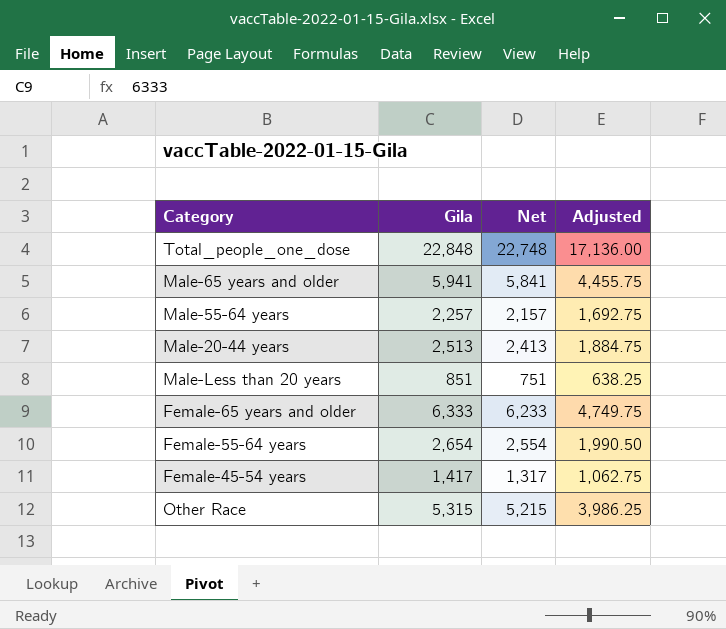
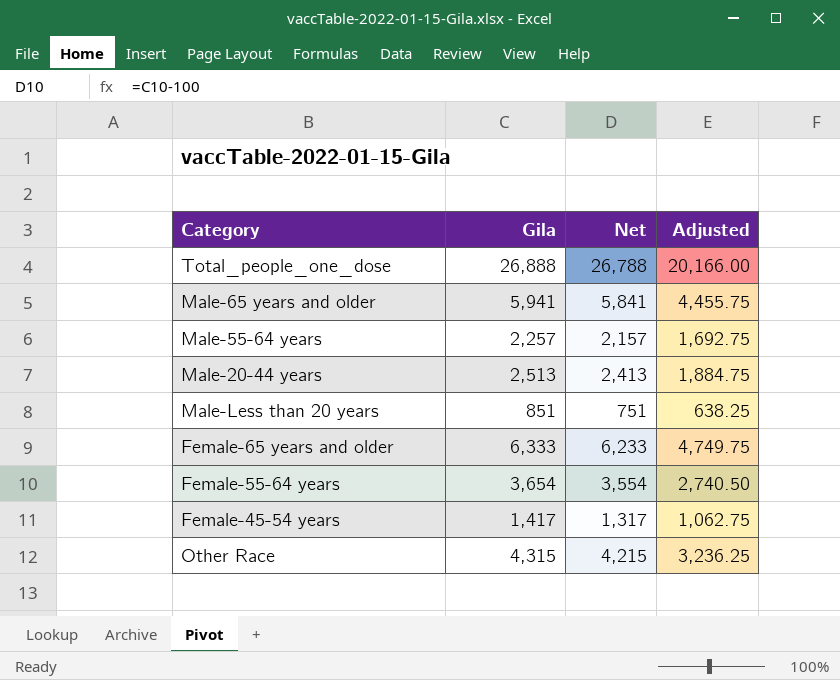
Total_people_one_dose | Gila: 22,848 -> 26,888
Total_people_one_dose | Net: 22,748 -> 26,788
Total_people_one_dose | Adjusted: 17,136.00 -> 20,166.00
Female-55-64 years | Gila: 2,654 -> 3,654
Female-55-64 years | Net: 2,554 -> 3,554
Female-55-64 years | Adjusted: 1,990.50 -> 2,740.50
Other Race | Gila: 5,315 -> 4,315
Other Race | Net: 5,215 -> 4,215
Other Race | Adjusted: 3,986.25 -> 3,236.25

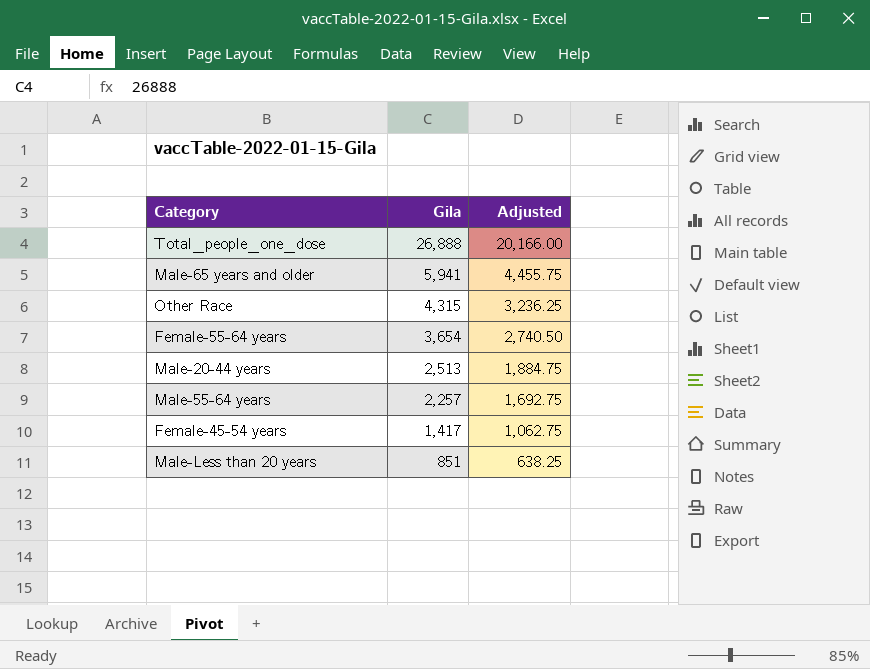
row order: none -> Gila descending
column Net | formula: [Gila] - 100 -> none
row Female-65 years and older: 6,333 | 6,233 | 4,749.75 -> none

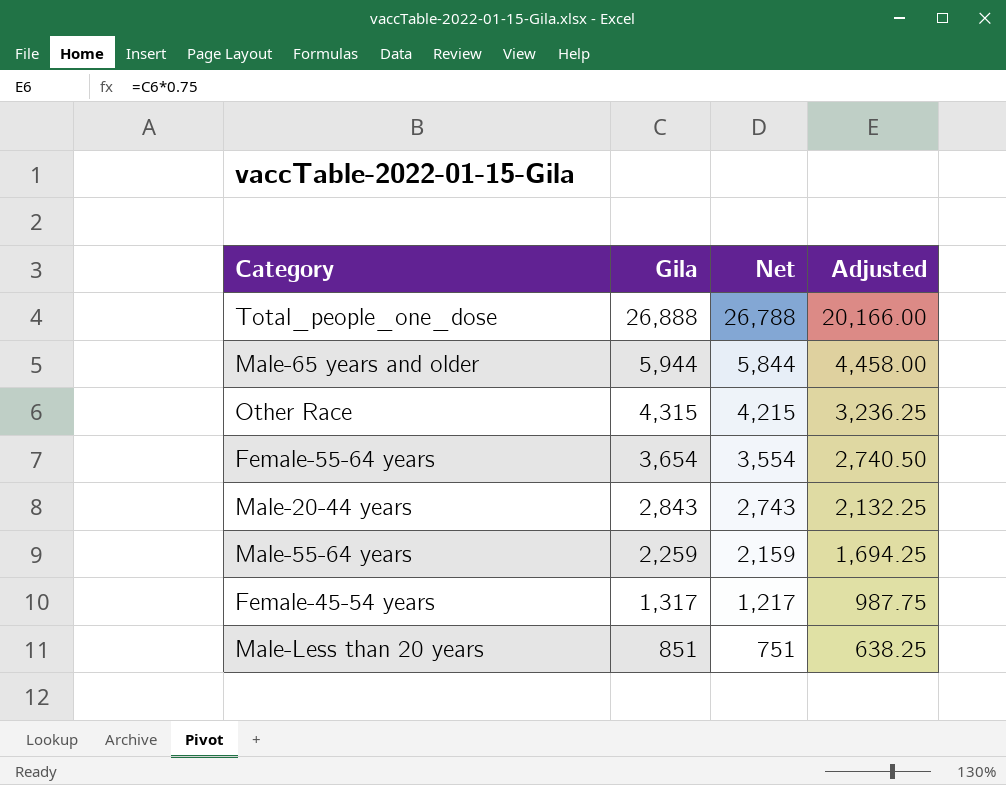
column Net | formula: none -> [Gila] - 100
Male-65 years and older | Gila: 5,941 -> 5,944
Male-65 years and older | Adjusted: 4,455.75 -> 4,458.00
Male-20-44 years | Gila: 2,513 -> 2,843
Male-20-44 years | Adjusted: 1,884.75 -> 2,132.25
Male-55-64 years | Gila: 2,257 -> 2,259
Male-55-64 years | Adjusted: 1,692.75 -> 1,694.25
Female-45-54 years | Gila: 1,417 -> 1,317
Female-45-54 years | Adjusted: 1,062.75 -> 987.75

